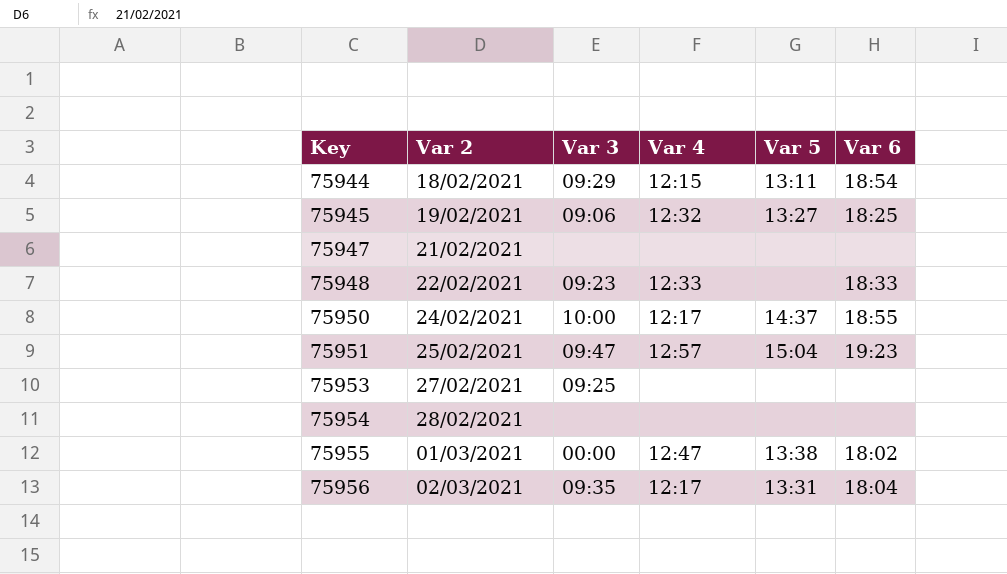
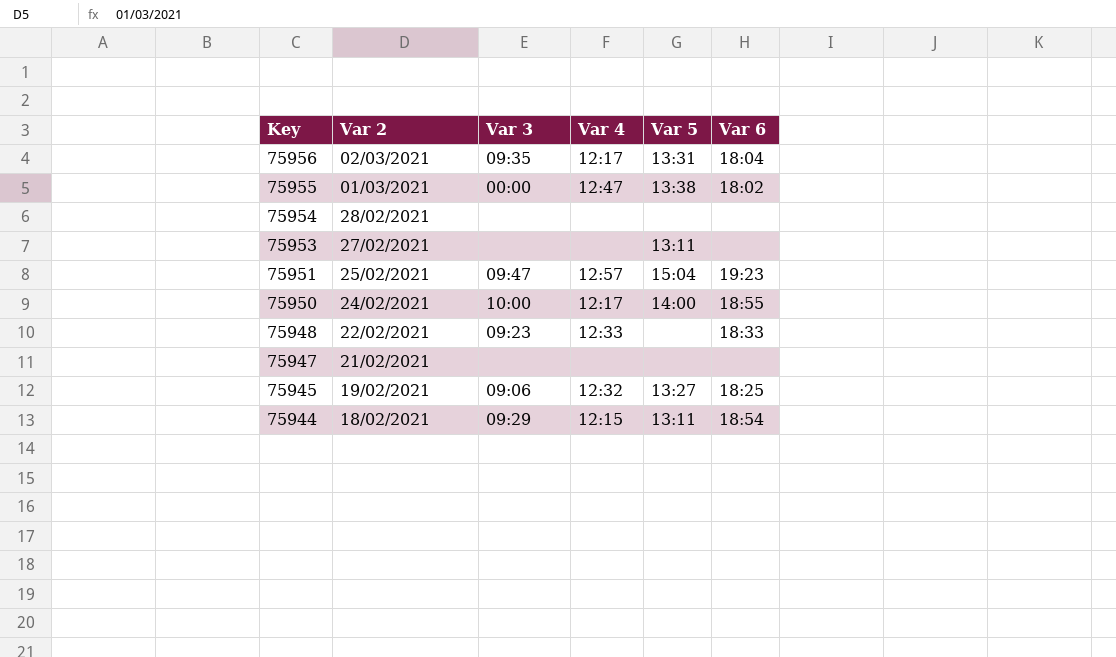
row order: Key ascending -> Key descending
75953 | Var 3: 09:25 -> none
75953 | Var 5: none -> 13:11
75950 | Var 5: 14:37 -> 14:00

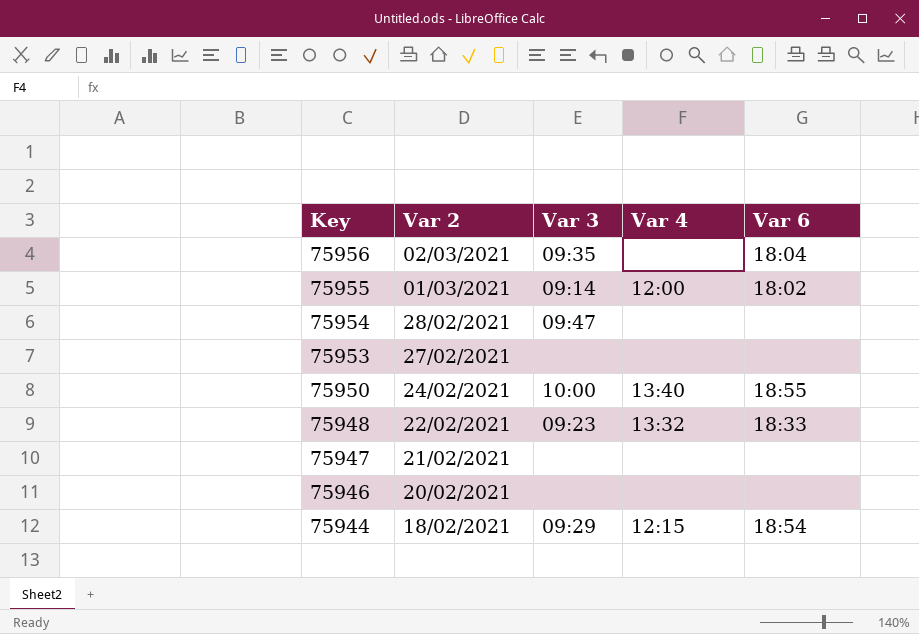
column Var 5 | position: 5 -> none
row 75951: 25/02/2021 | 09:47 | 12:57 | 15:04 | 19:23 -> none
row 75945: 19/02/2021 | 09:06 | 12:32 | 13:27 | 18:25 -> none
75956 | Var 4: 12:17 -> none
75955 | Var 3: 00:00 -> 09:14
75955 | Var 4: 12:47 -> 12:00
75954 | Var 3: none -> 09:47
75950 | Var 4: 12:17 -> 13:40
75948 | Var 4: 12:33 -> 13:32
row 75946: none -> 20/02/2021 | none | none | none

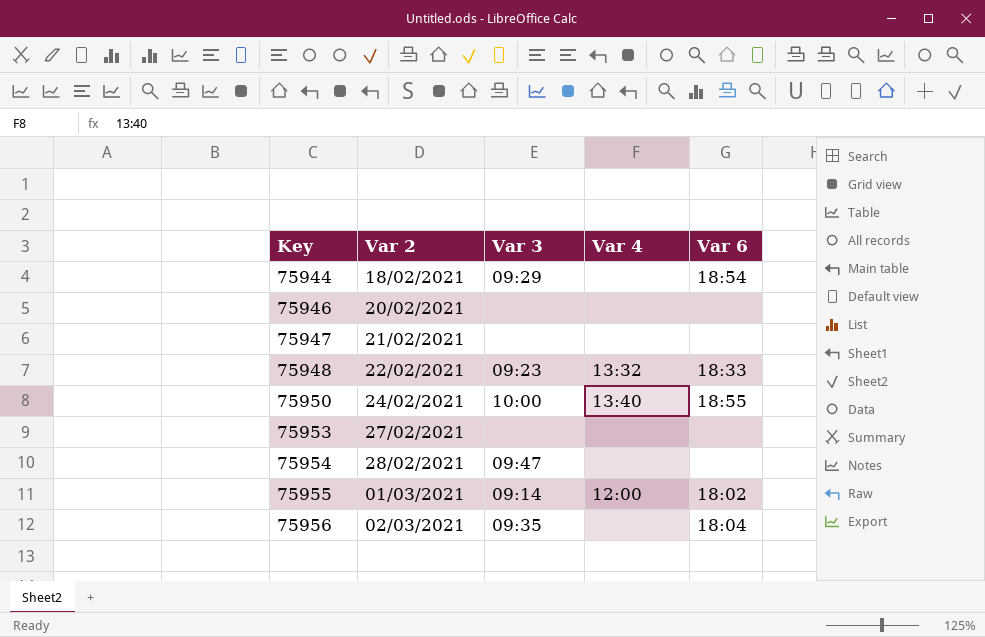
row order: Key descending -> Key ascending
75944 | Var 4: 12:15 -> none

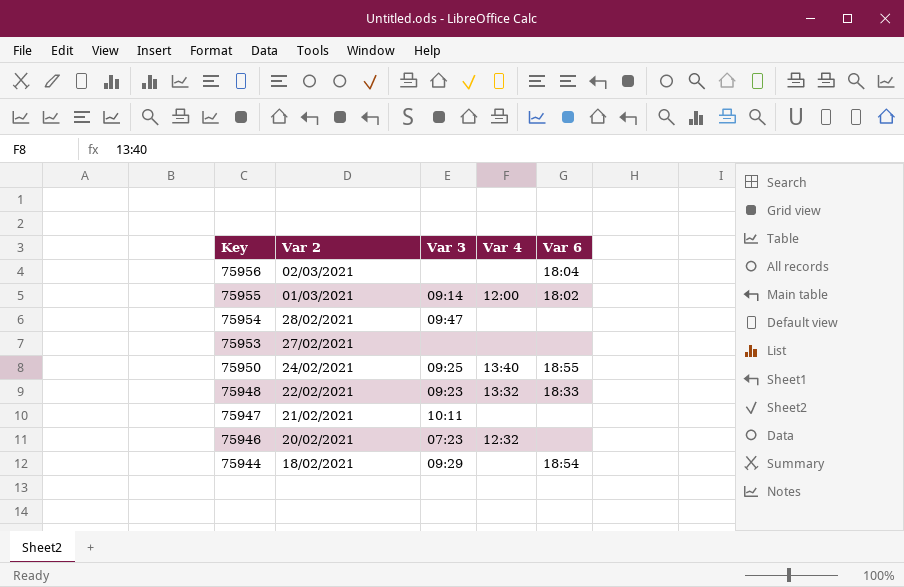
row order: Key ascending -> Key descending
75956 | Var 3: 09:35 -> none
75950 | Var 3: 10:00 -> 09:25
75947 | Var 3: none -> 10:11
75946 | Var 3: none -> 07:23
75946 | Var 4: none -> 12:32

